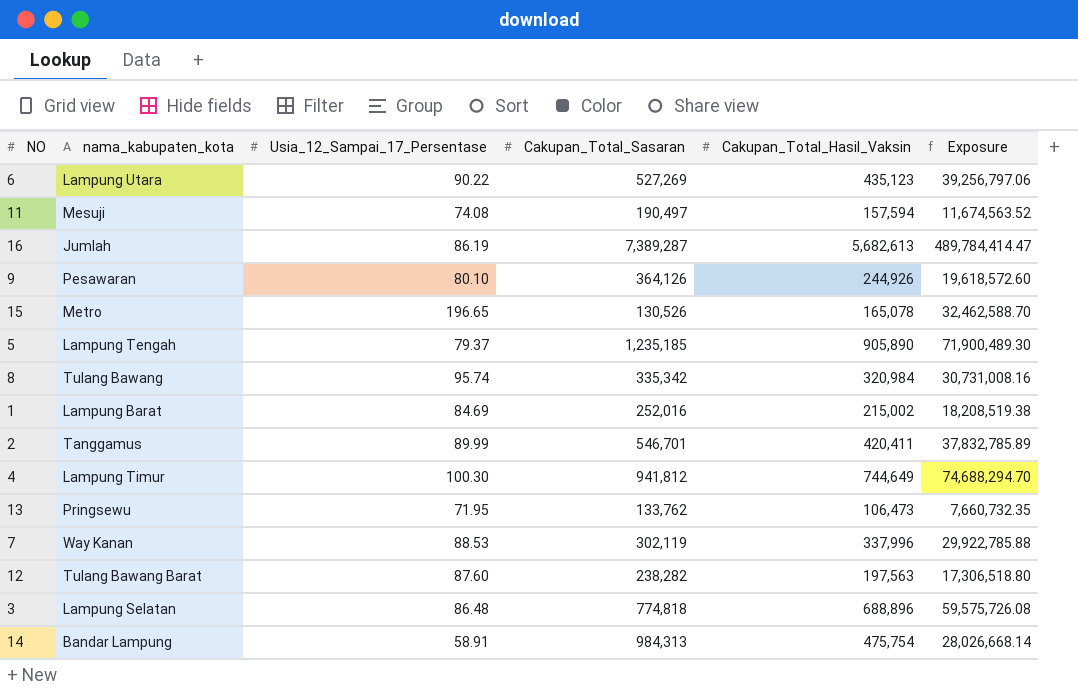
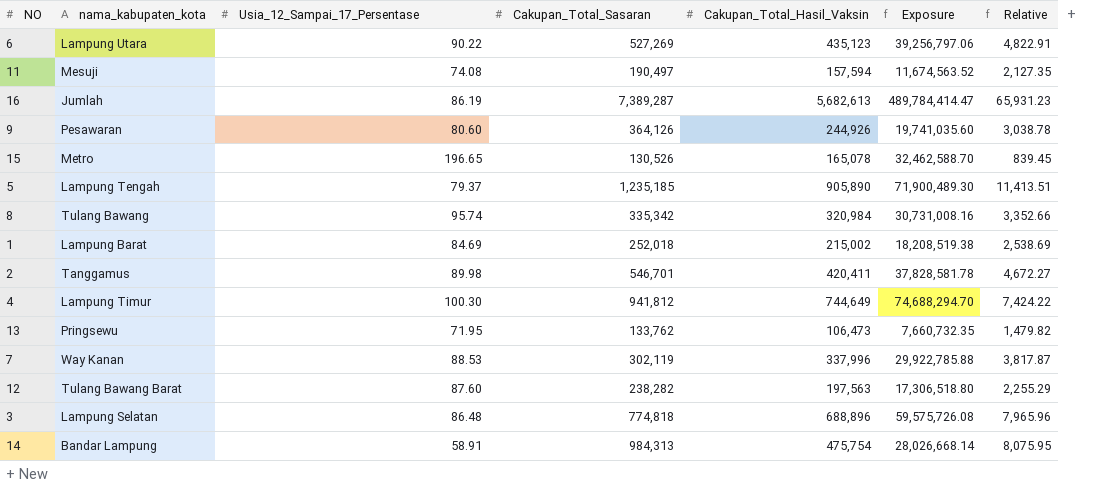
column Relative | formula: none -> [Cakupan_Total_Hasil_Vaksin] / [Usia_12_Sampai_17_Persentase]
9 | Usia_12_Sampai_17_Persentase: 80.10 -> 80.60
9 | Exposure: 19,618,572.60 -> 19,741,035.60
1 | Cakupan_Total_Sasaran: 252,016 -> 252,018
2 | Usia_12_Sampai_17_Persentase: 89.99 -> 89.98
2 | Exposure: 37,832,785.89 -> 37,828,581.78

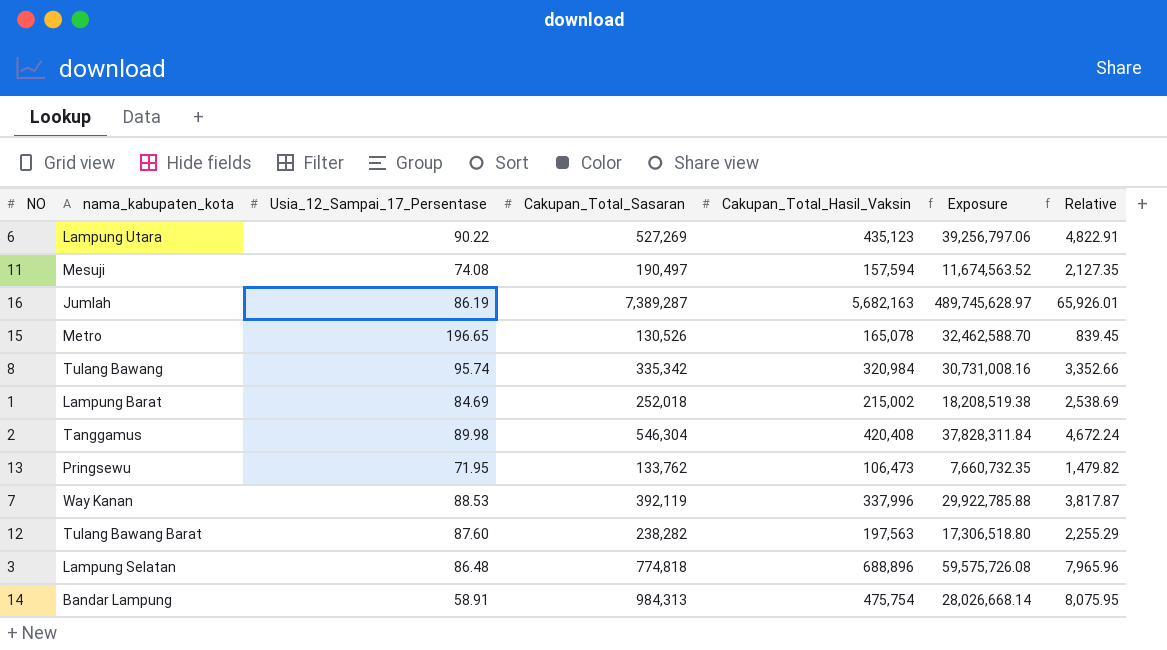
row 9: Pesawaran | 80.60 | 364,126 | 244,926 | 19,741,035.60 | 3,038.78 -> none
row 5: Lampung Tengah | 79.37 | 1,235,185 | 905,890 | 71,900,489.30 | 11,413.51 -> none
row 4: Lampung Timur | 100.30 | 941,812 | 744,649 | 74,688,294.70 | 7,424.22 -> none
16 | Cakupan_Total_Hasil_Vaksin: 5,682,613 -> 5,682,163
16 | Exposure: 489,784,414.47 -> 489,745,628.97
16 | Relative: 65,931.23 -> 65,926.01
2 | Cakupan_Total_Sasaran: 546,701 -> 546,304
2 | Cakupan_Total_Hasil_Vaksin: 420,411 -> 420,408
2 | Exposure: 37,828,581.78 -> 37,828,311.84
2 | Relative: 4,672.27 -> 4,672.24
7 | Cakupan_Total_Sasaran: 302,119 -> 392,119

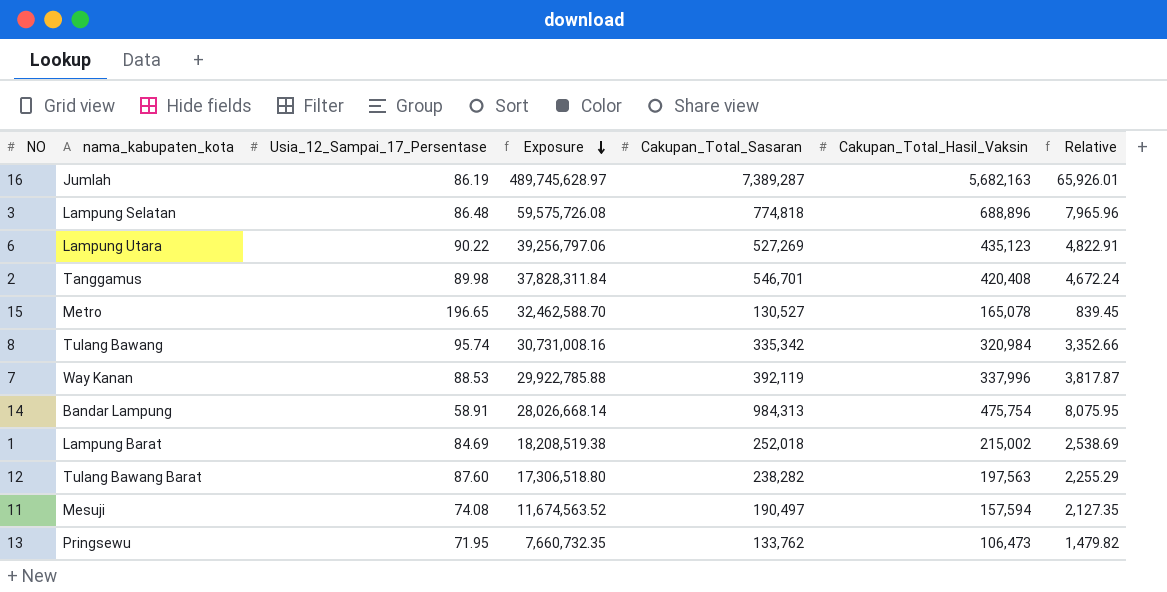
row order: none -> Exposure descending
column Exposure | position: 6 -> 4
2 | Cakupan_Total_Sasaran: 546,304 -> 546,701
15 | Cakupan_Total_Sasaran: 130,526 -> 130,527

